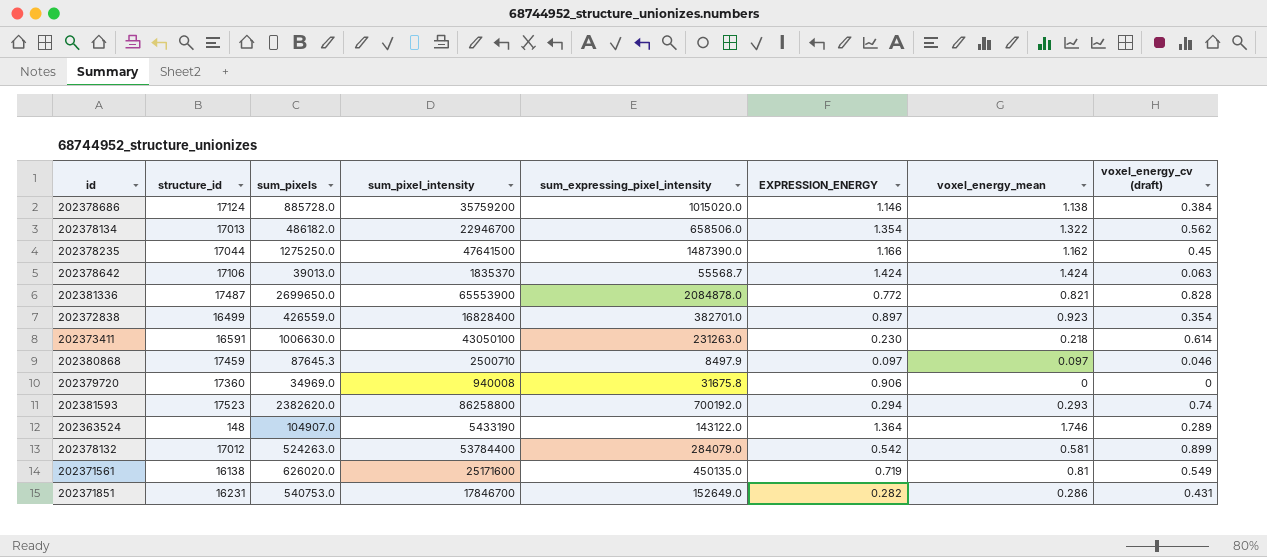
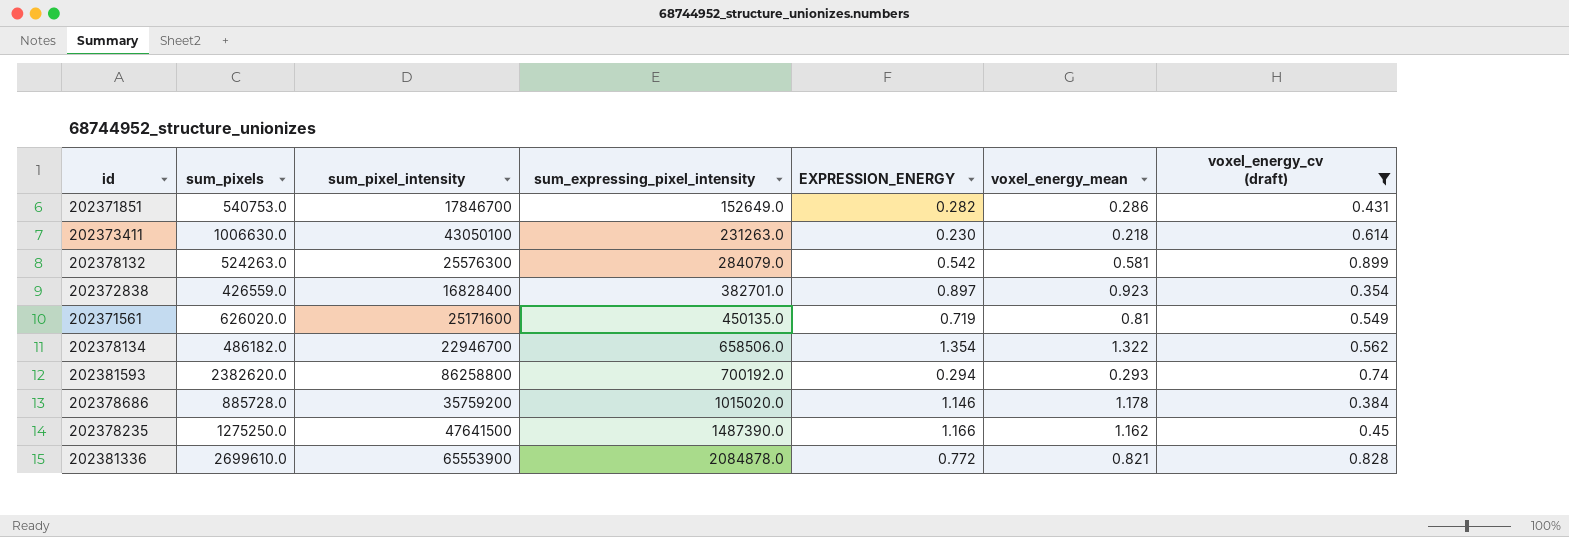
filter: none -> voxel_energy_cv (draft) >= 0.354
row order: none -> sum_expressing_pixel_intensity ascending
column structure_id | position: 2 -> none
202378132 | sum_pixel_intensity: 53784400 -> 25576300
202378686 | voxel_energy_mean: 1.138 -> 1.178
202381336 | sum_pixels: 2699650.0 -> 2699610.0

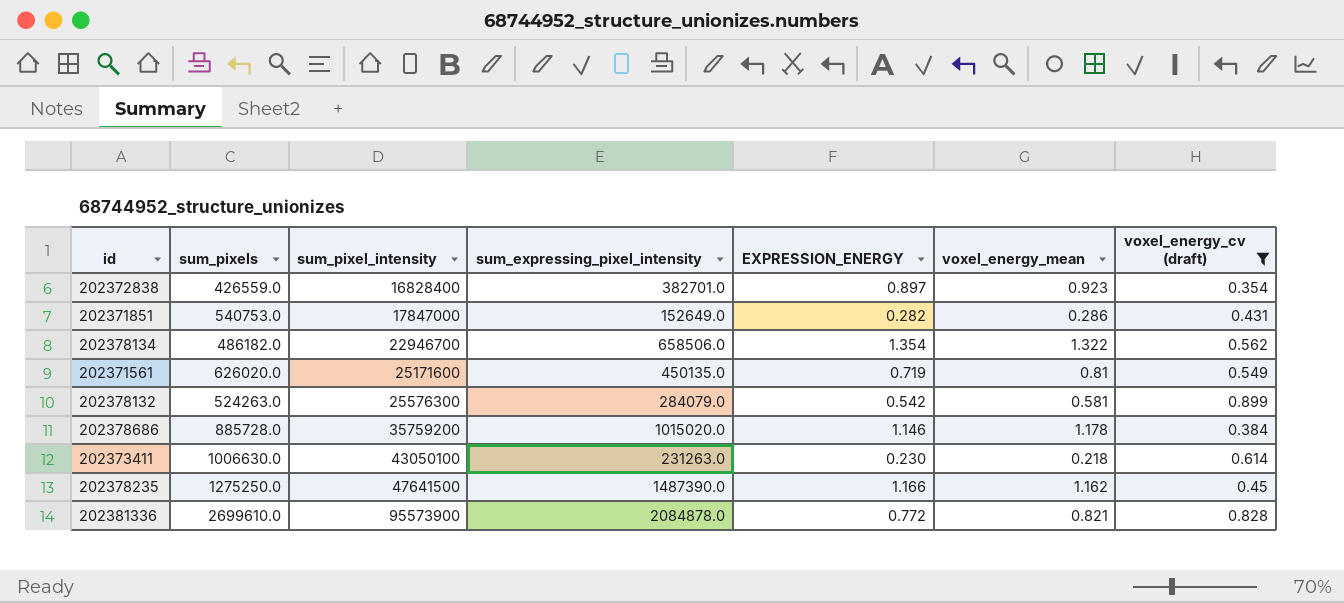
row order: sum_expressing_pixel_intensity ascending -> sum_pixel_intensity ascending
row 202381593: 2382620.0 | 86258800 | 700192.0 | 0.294 | 0.293 | 0.74 -> none
202371851 | sum_pixel_intensity: 17846700 -> 17847000
202381336 | sum_pixel_intensity: 65553900 -> 95573900

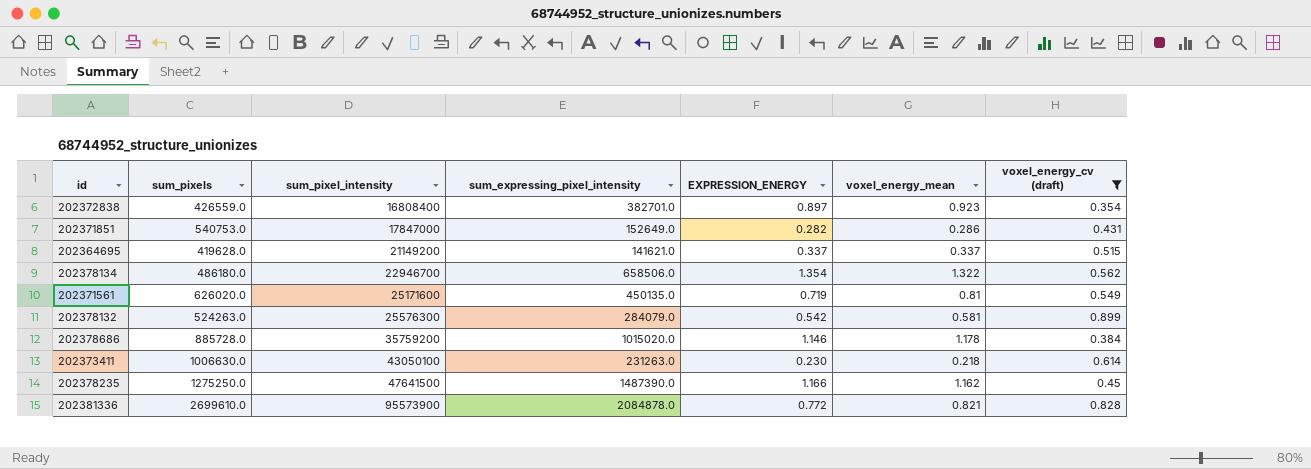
202372838 | sum_pixel_intensity: 16828400 -> 16808400
row 202364695: none -> 419628.0 | 21149200 | 141621.0 | 0.337 | 0.337 | 0.515
202378134 | sum_pixels: 486182.0 -> 486180.0

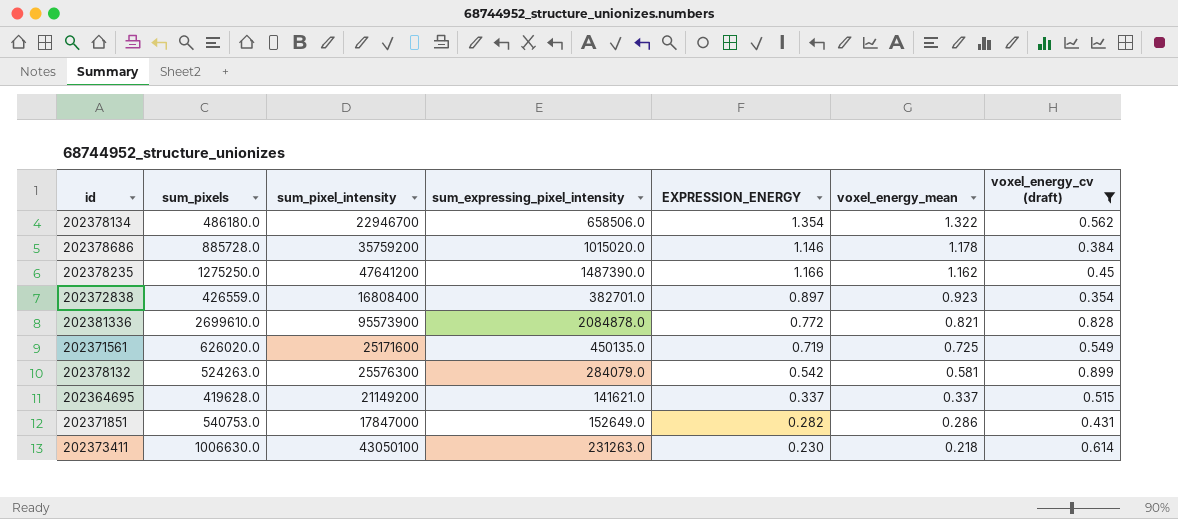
row order: sum_pixel_intensity ascending -> voxel_energy_mean descending
202378235 | sum_pixel_intensity: 47641500 -> 47641200
202371561 | voxel_energy_mean: 0.81 -> 0.725

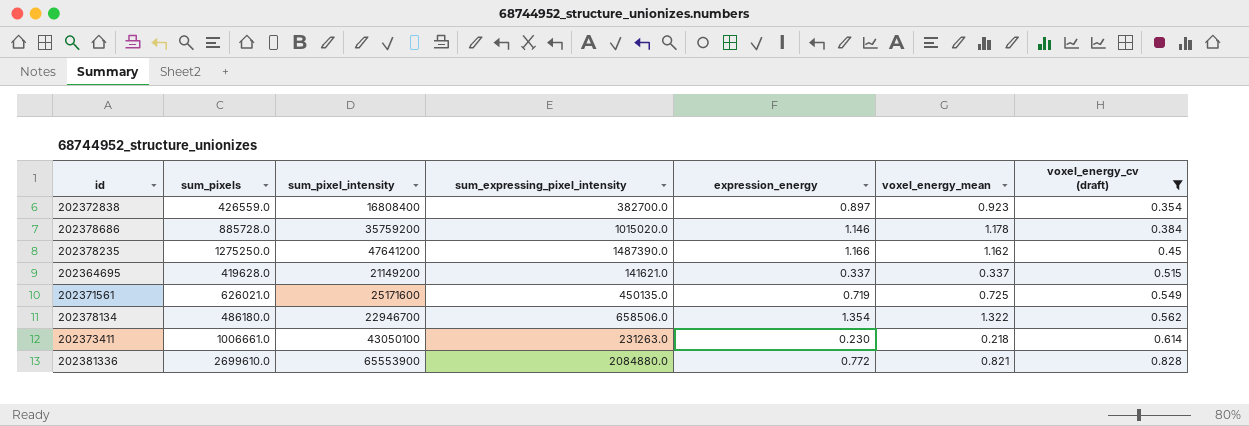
row order: voxel_energy_mean descending -> voxel_energy_cv (draft) ascending
column name: EXPRESSION_ENERGY -> expression_energy
row 202378132: 524263.0 | 25576300 | 284079.0 | 0.542 | 0.581 | 0.899 -> none
row 202371851: 540753.0 | 17847000 | 152649.0 | 0.282 | 0.286 | 0.431 -> none
202372838 | sum_expressing_pixel_intensity: 382701.0 -> 382700.0
202371561 | sum_pixels: 626020.0 -> 626021.0
202373411 | sum_pixels: 1006630.0 -> 1006661.0
202381336 | sum_pixel_intensity: 95573900 -> 65553900
202381336 | sum_expressing_pixel_intensity: 2084878.0 -> 2084880.0

